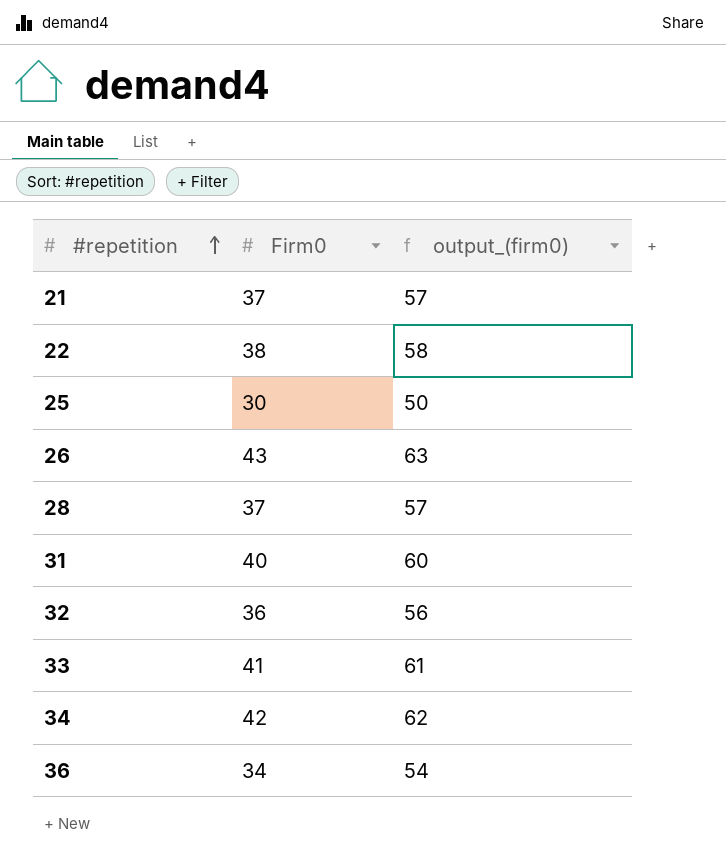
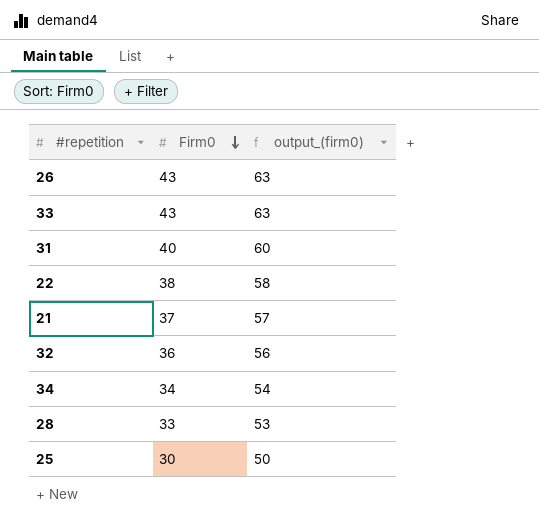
row order: #repetition ascending -> Firm0 descending
row 36: 34 | 54 -> none
33 | Firm0: 41 -> 43
33 | output_(firm0): 61 -> 63
34 | Firm0: 42 -> 34
34 | output_(firm0): 62 -> 54
28 | Firm0: 37 -> 33
28 | output_(firm0): 57 -> 53

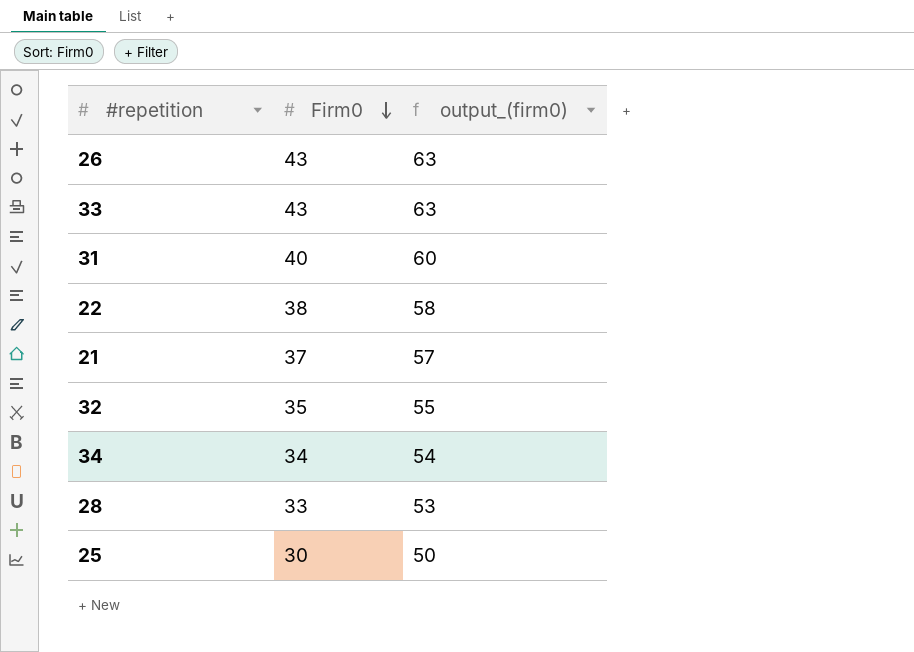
32 | Firm0: 36 -> 35
32 | output_(firm0): 56 -> 55

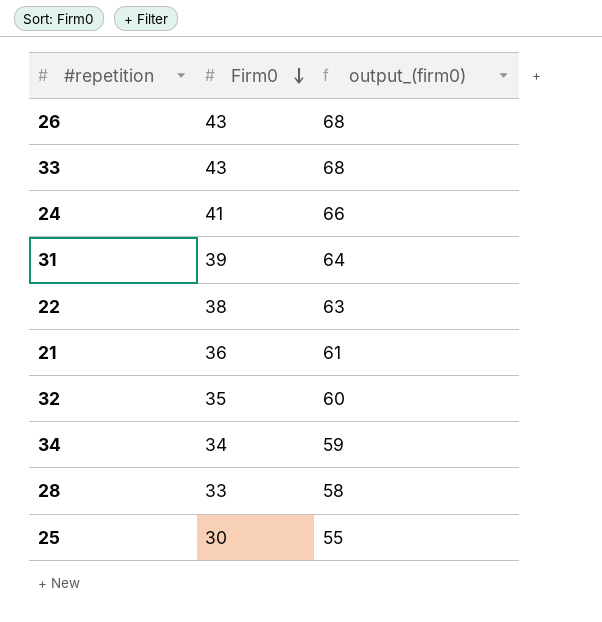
column output_(firm0) | formula: [Firm0] + 20 -> [Firm0] + 25
row 24: none -> 41 | 66
31 | Firm0: 40 -> 39
21 | Firm0: 37 -> 36

